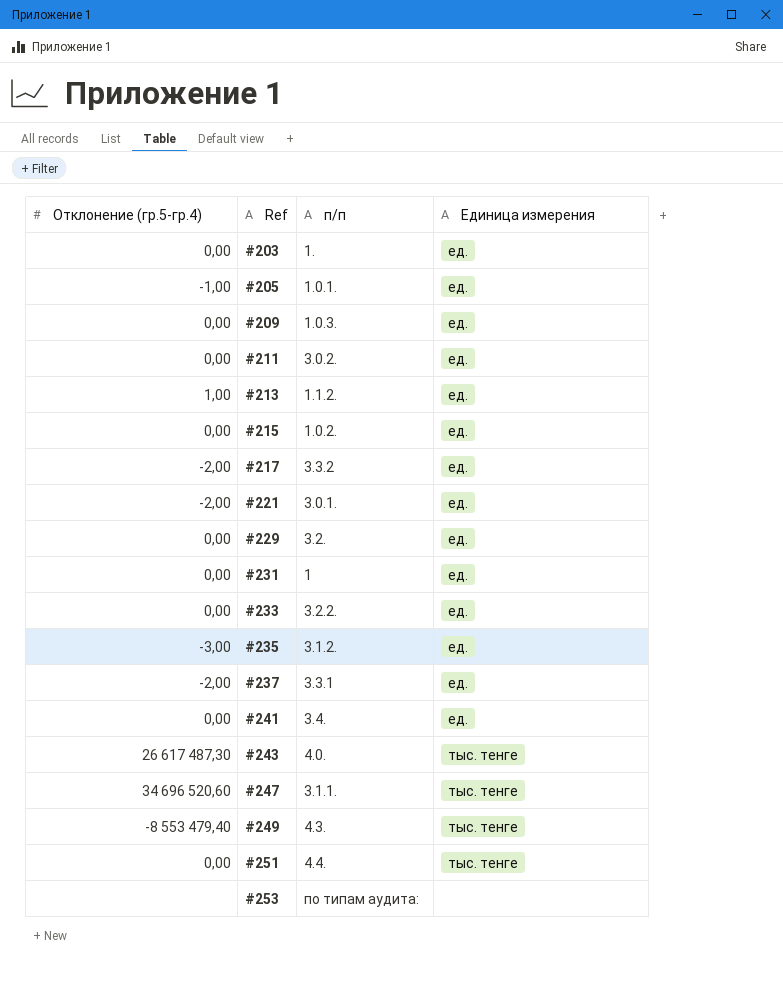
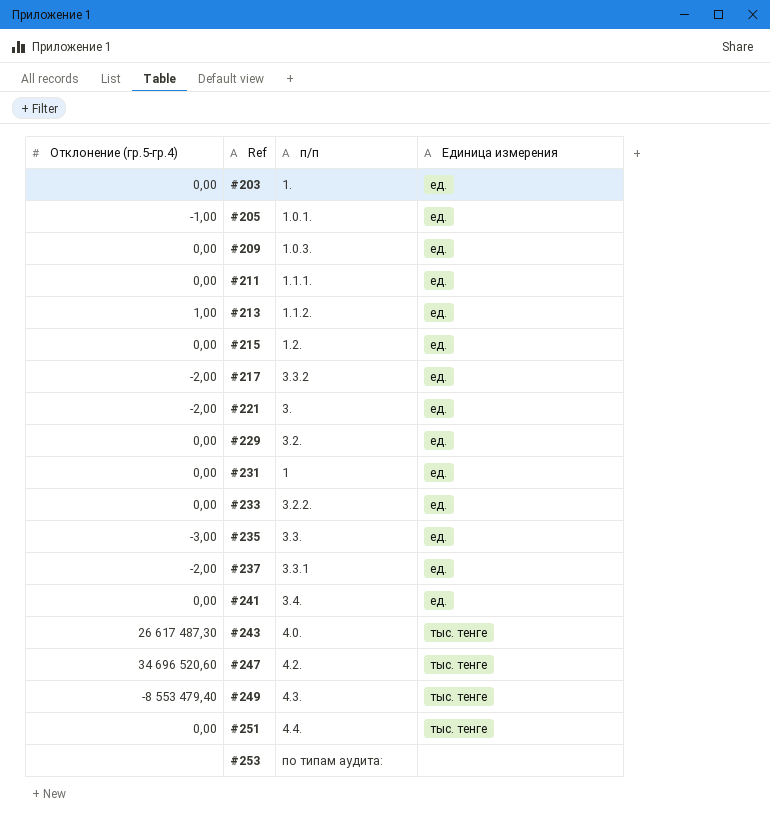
#211 | п/п: 3.0.2. -> 1.1.1.
#215 | п/п: 1.0.2. -> 1.2.
#221 | п/п: 3.0.1. -> 3.
#235 | п/п: 3.1.2. -> 3.3.
#247 | п/п: 3.1.1. -> 4.2.

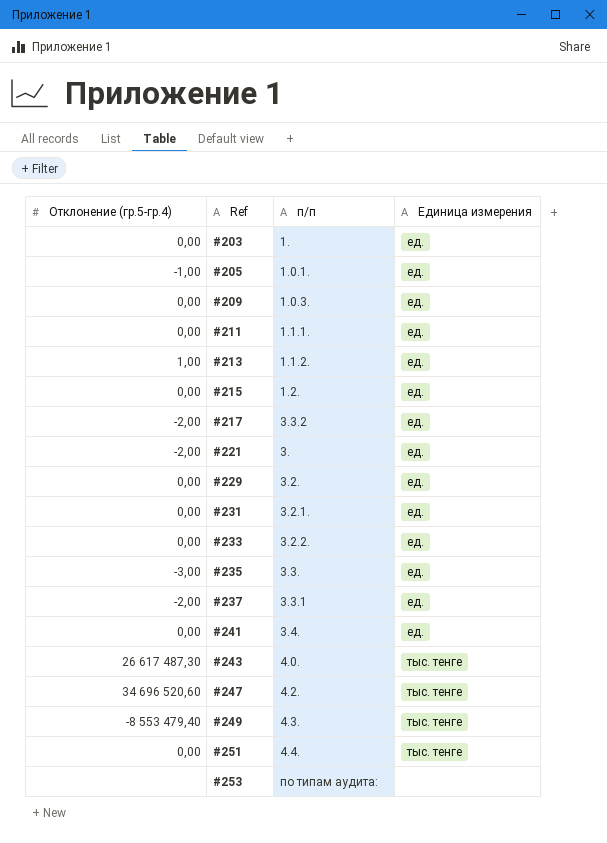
#231 | п/п: 1 -> 3.2.1.

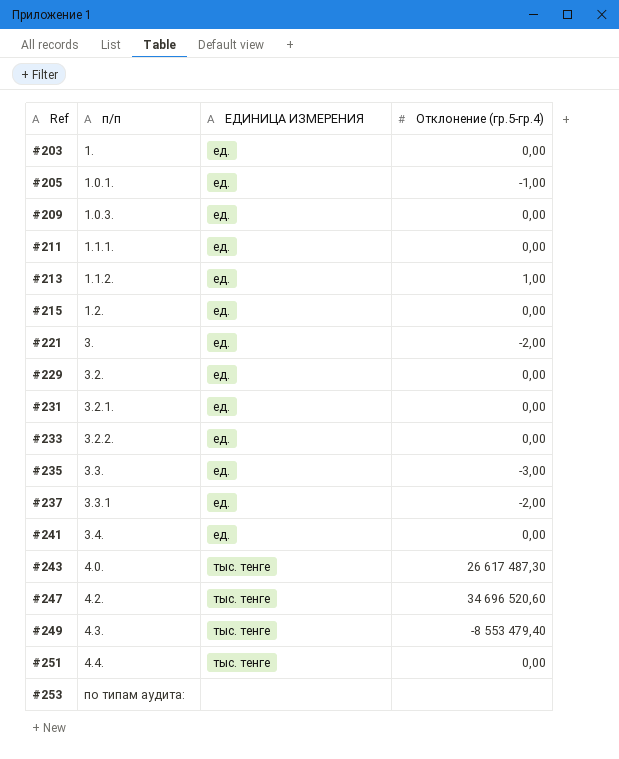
column name: Единица измерения -> ЕДИНИЦА ИЗМЕРЕНИЯ
column Отклонение (гр.5-гр.4) | position: 1 -> 4
row #217: -2,00 | 3.3.2 | ед. -> none

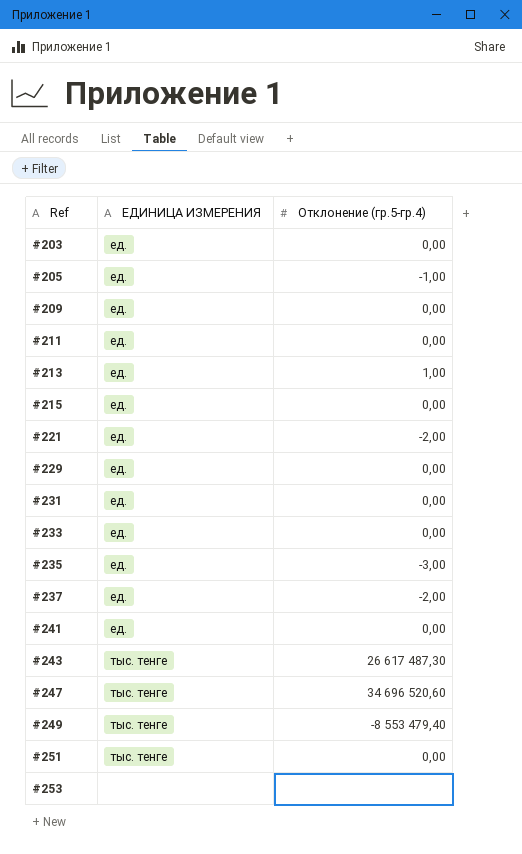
column п/п | position: 2 -> none

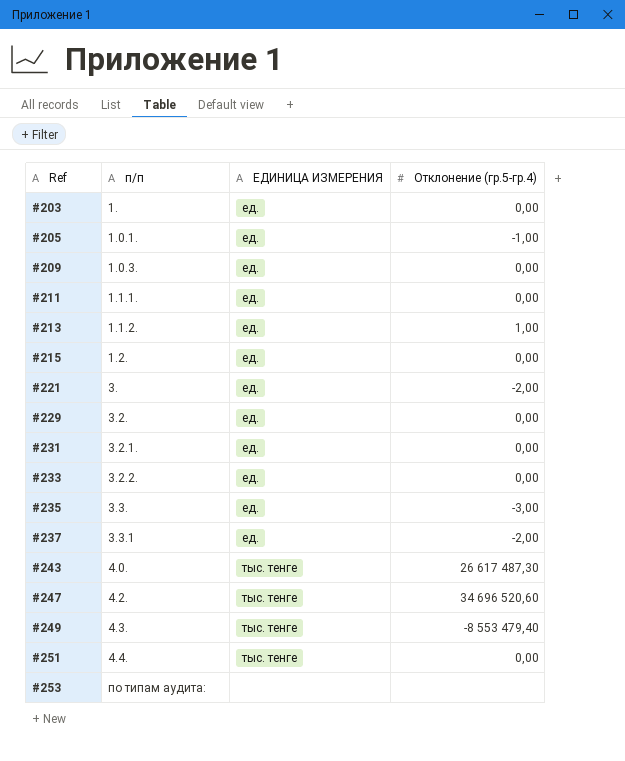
column п/п | position: none -> 2
row #241: ед. | 0,00 -> none

